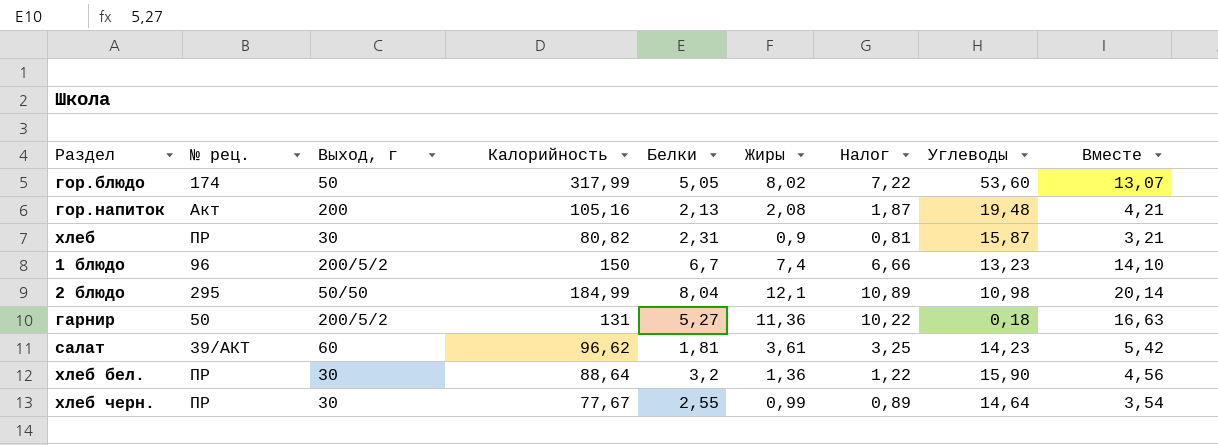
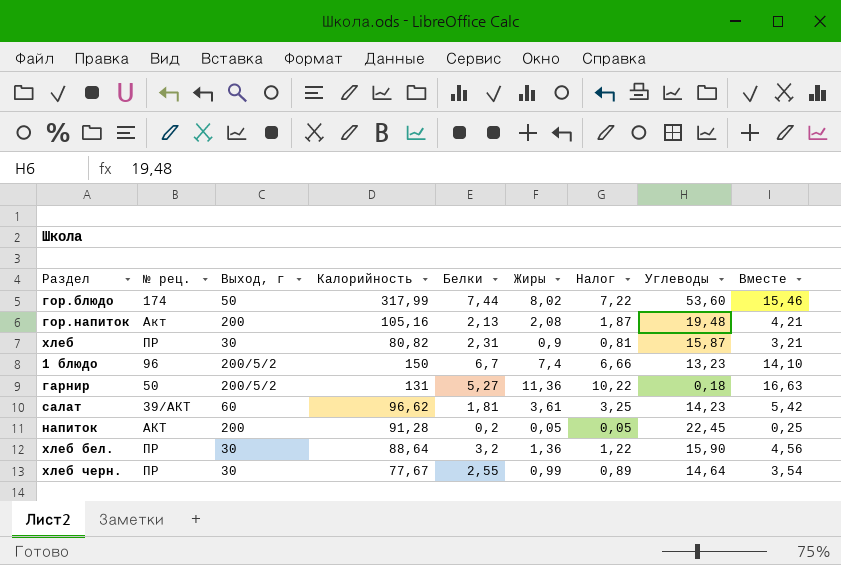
row 2 блюдо: 295 | 50/50 | 184,99 | 8,04 | 12,1 | 10,89 | 10,98 | 20,14 -> none
гор.блюдо | Белки: 5,05 -> 7,44
гор.блюдо | Вместе: 13,07 -> 15,46
row напиток: none -> АКТ | 200 | 91,28 | 0,2 | 0,05 | 0,05 | 22,45 | 0,25

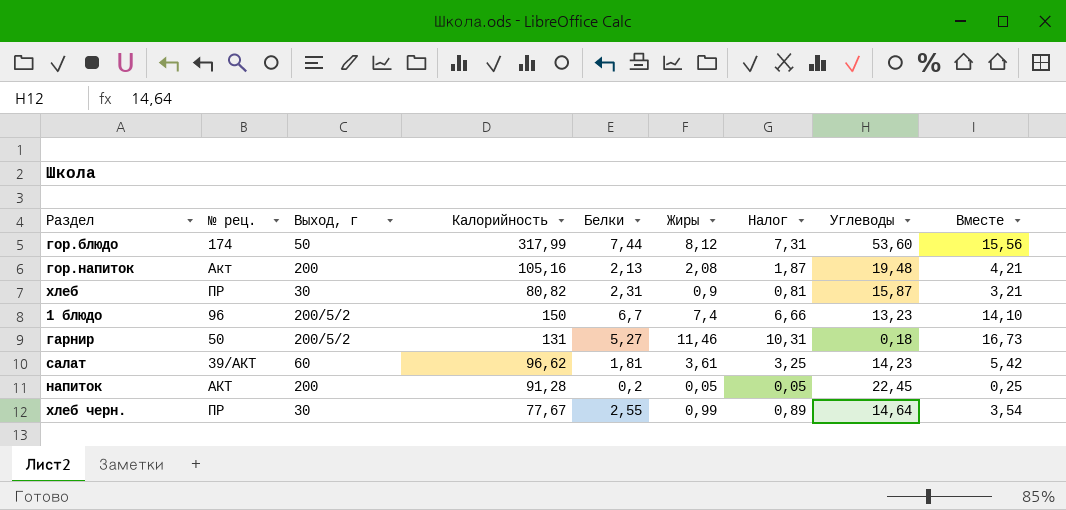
row хлеб бел.: ПР | 30 | 88,64 | 3,2 | 1,36 | 1,22 | 15,90 | 4,56 -> none
гор.блюдо | Жиры: 8,02 -> 8,12
гор.блюдо | Налог: 7,22 -> 7,31
гор.блюдо | Вместе: 15,46 -> 15,56
гарнир | Жиры: 11,36 -> 11,46
гарнир | Налог: 10,22 -> 10,31
гарнир | Вместе: 16,63 -> 16,73

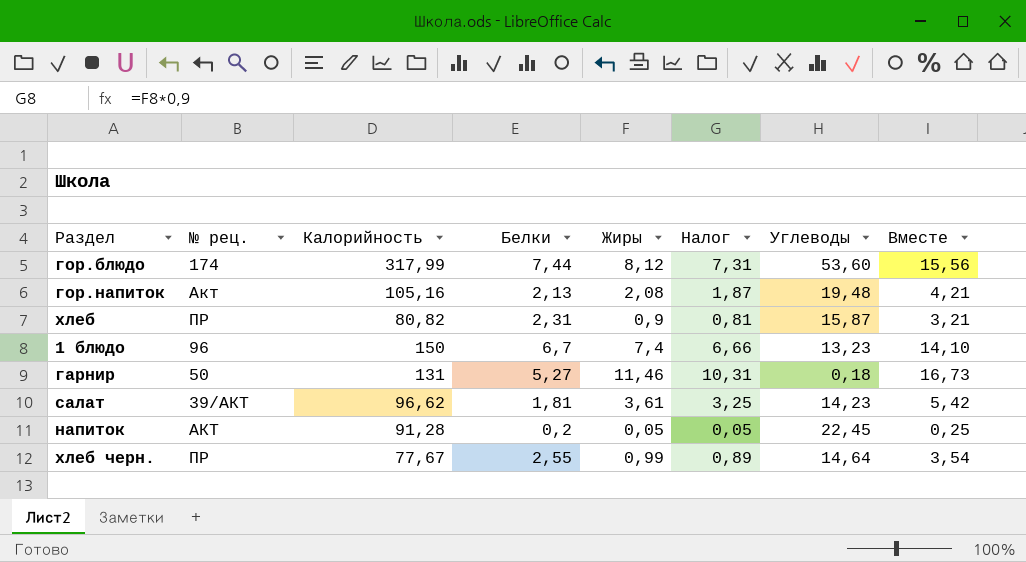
column Выход, г | position: 3 -> none

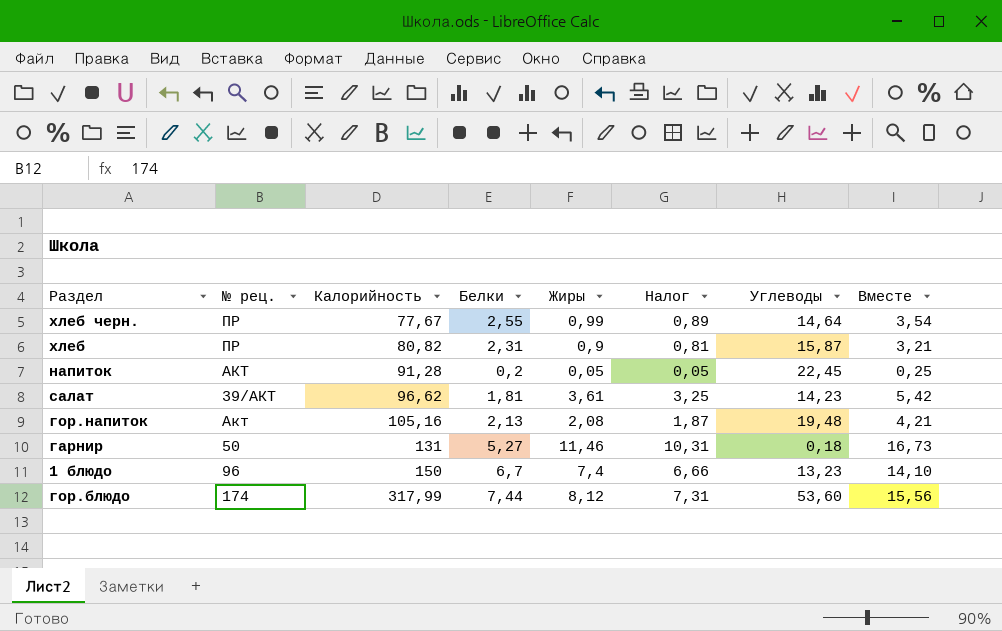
row order: none -> Калорийность ascending

